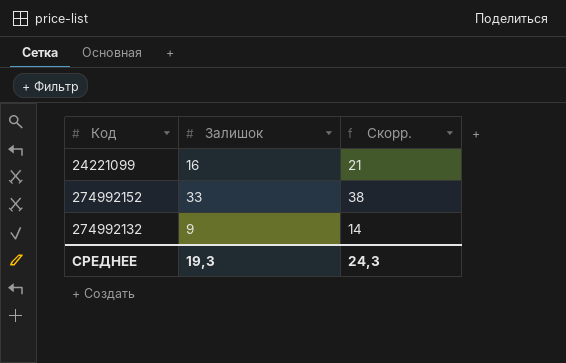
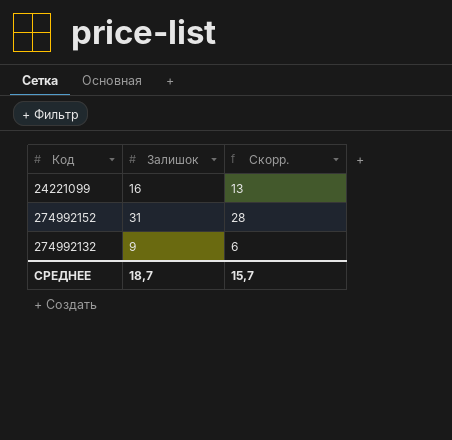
column Скорр. | formula: [Залишок] + 5 -> [Залишок] - 3
274992152 | Залишок: 33 -> 31
СРЕДНЕЕ | Залишок: 19,3 -> 18,7
СРЕДНЕЕ | Скорр.: 24,3 -> 15,7

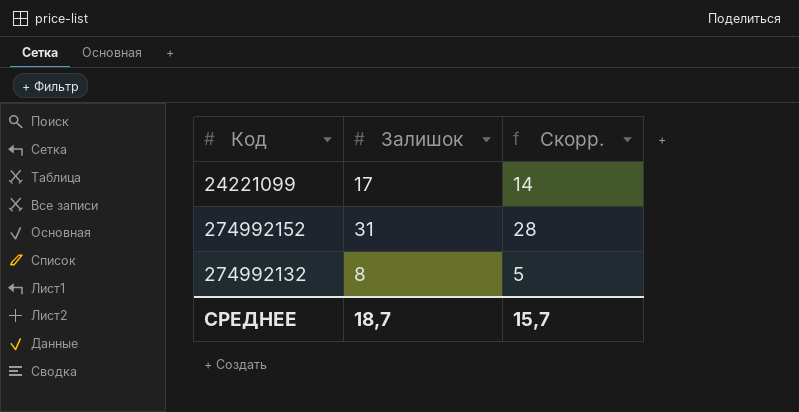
24221099 | Залишок: 16 -> 17
24221099 | Скорр.: 13 -> 14
274992132 | Залишок: 9 -> 8
274992132 | Скорр.: 6 -> 5

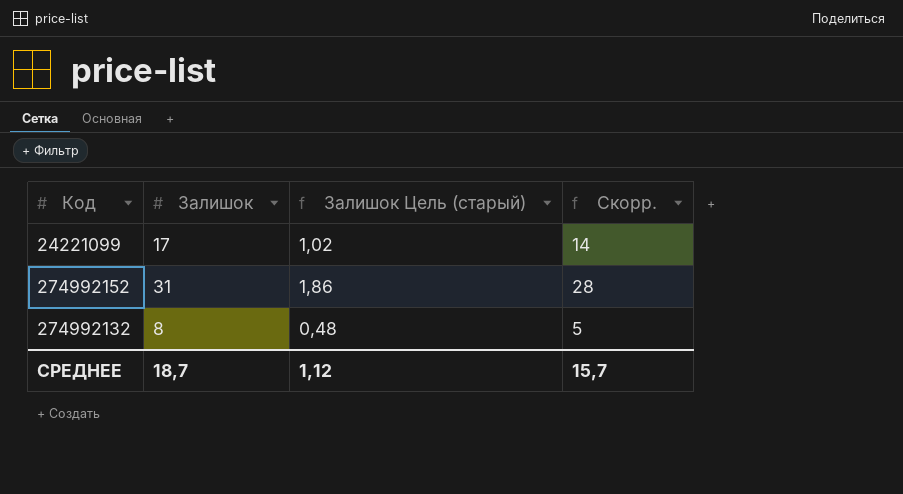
column Залишок Цель (старый) | formula: none -> [Залишок] * 0,06

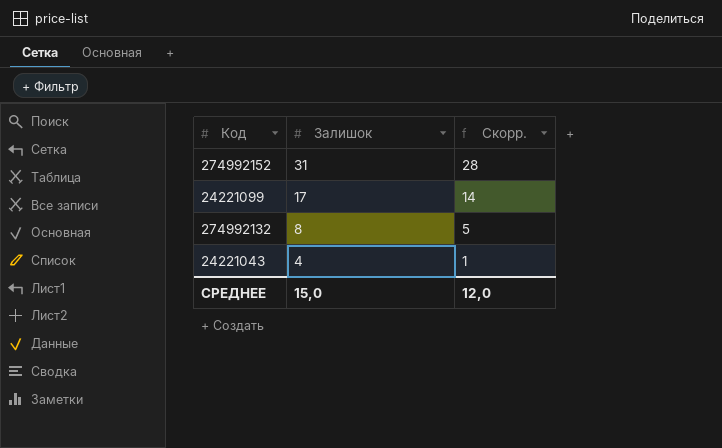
row order: none -> Залишок descending
column Залишок Цель (старый) | formula: [Залишок] * 0,06 -> none
row 24221043: none -> 4 | 1
СРЕДНЕЕ | Залишок: 18,7 -> 15,0
СРЕДНЕЕ | Скорр.: 15,7 -> 12,0

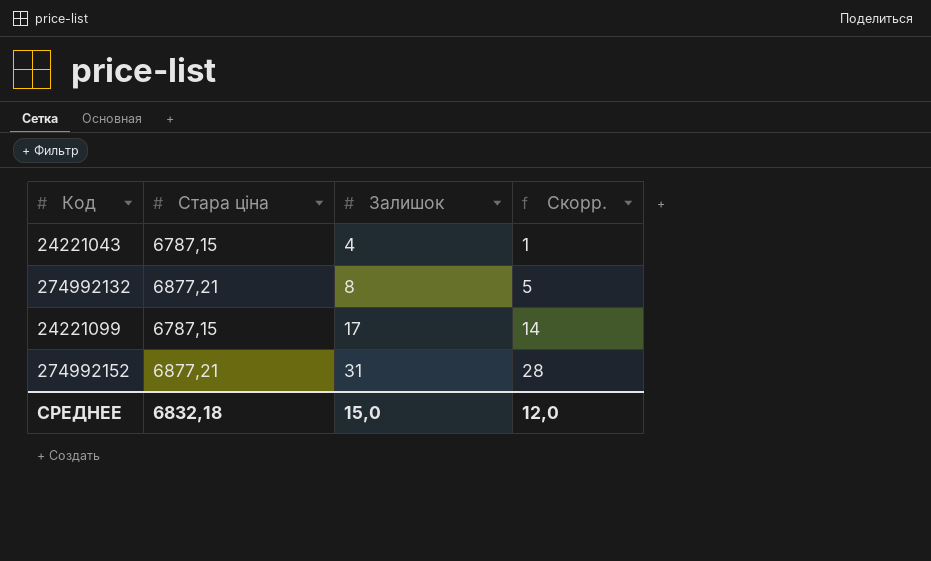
row order: Залишок descending -> Залишок ascending
column Стара ціна | position: none -> 2

